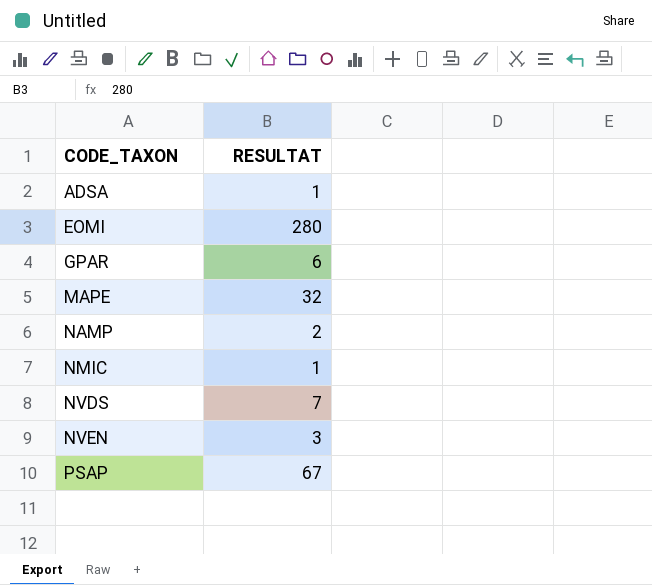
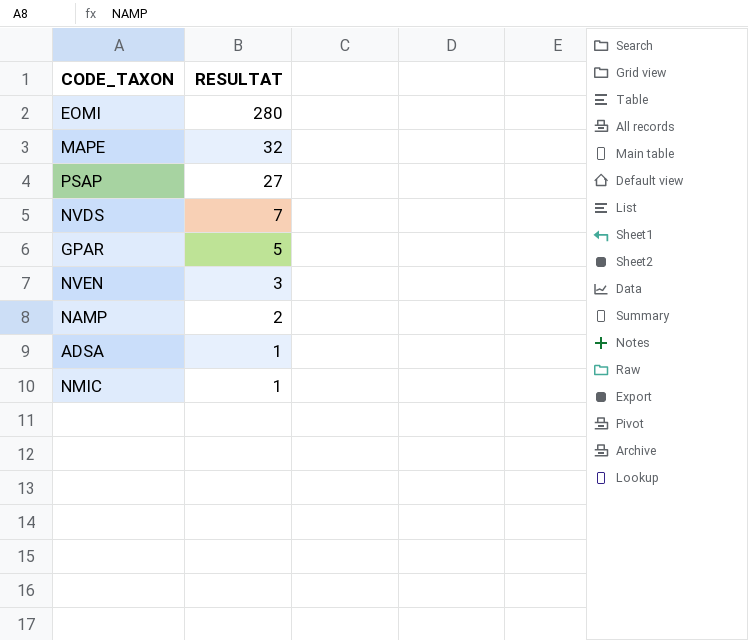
row order: CODE_TAXON ascending -> RESULTAT descending
PSAP | RESULTAT: 67 -> 27
GPAR | RESULTAT: 6 -> 5

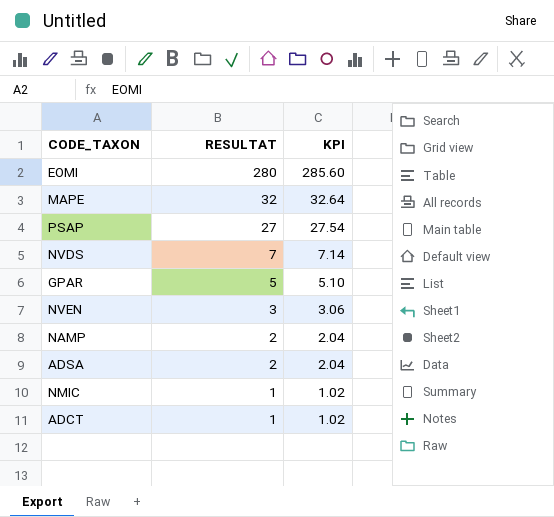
column KPI | formula: none -> [RESULTAT] * 1.02
ADSA | RESULTAT: 1 -> 2
row ADCT: none -> 1 | 1.02

